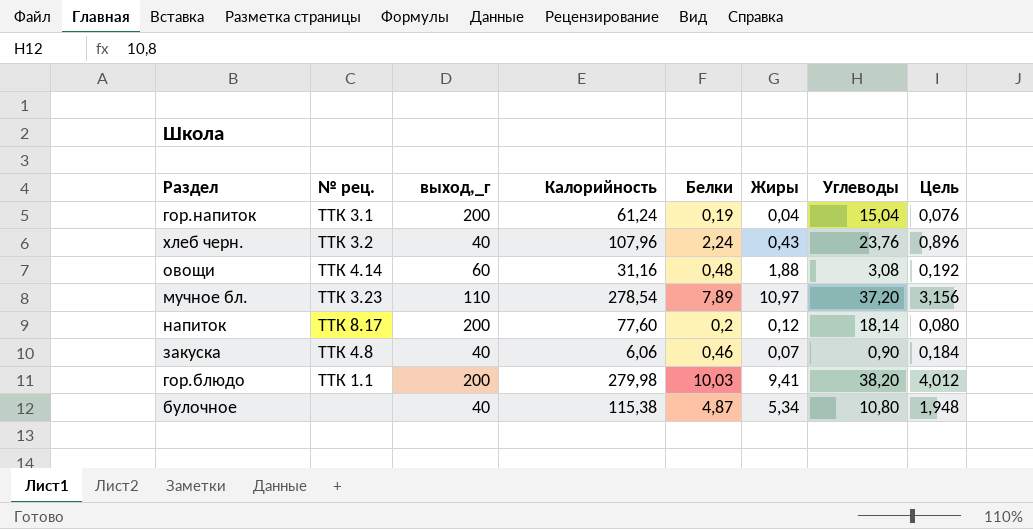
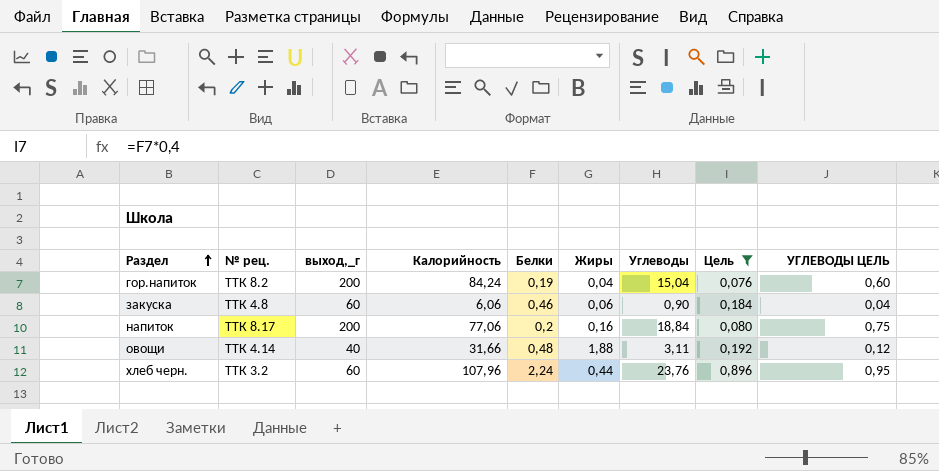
filter: none -> Цель <= 0,896
row order: none -> Раздел ascending
column УГЛЕВОДЫ ЦЕЛЬ | formula: none -> [Углеводы] * 0,04
гор.напиток | № рец.: ТТК 3.1 -> ТТК 8.2
гор.напиток | Калорийность: 61,24 -> 84,24
закуска | выход,_г: 40 -> 60
закуска | Жиры: 0,07 -> 0,06
напиток | Калорийность: 77,60 -> 77,06
напиток | Жиры: 0,12 -> 0,16
напиток | Углеводы: 18,14 -> 18,84
овощи | выход,_г: 60 -> 40
овощи | Калорийность: 31,16 -> 31,66
овощи | Углеводы: 3,08 -> 3,11
хлеб черн. | выход,_г: 40 -> 60
хлеб черн. | Жиры: 0,43 -> 0,44

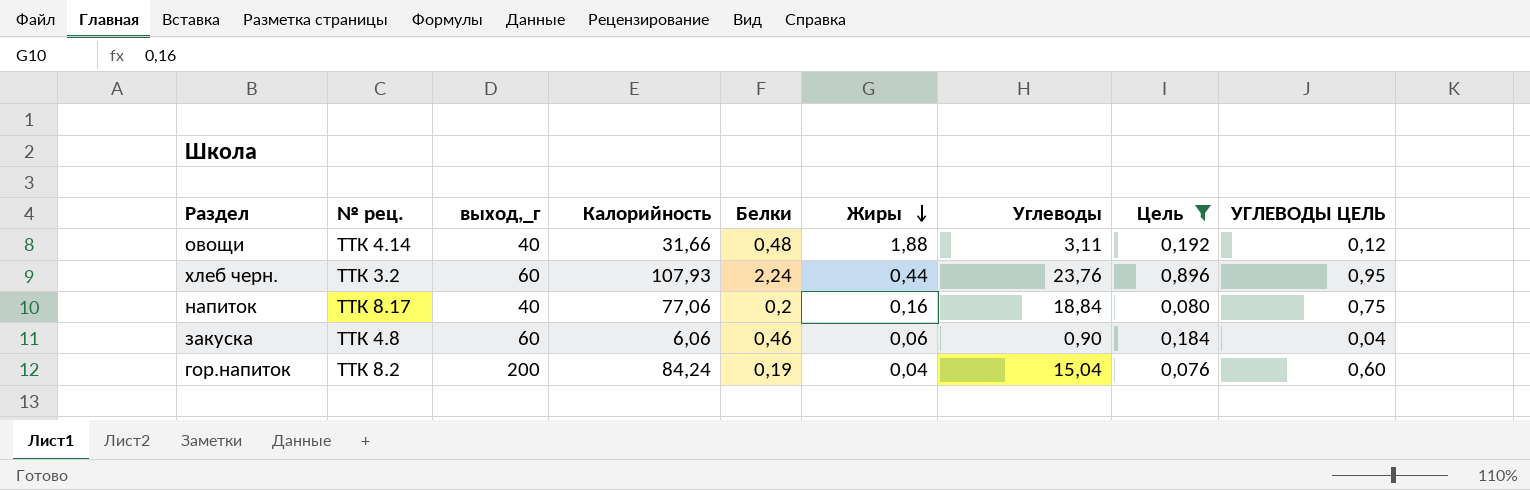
row order: Раздел ascending -> Жиры descending
хлеб черн. | Калорийность: 107,96 -> 107,93
напиток | выход,_г: 200 -> 40

